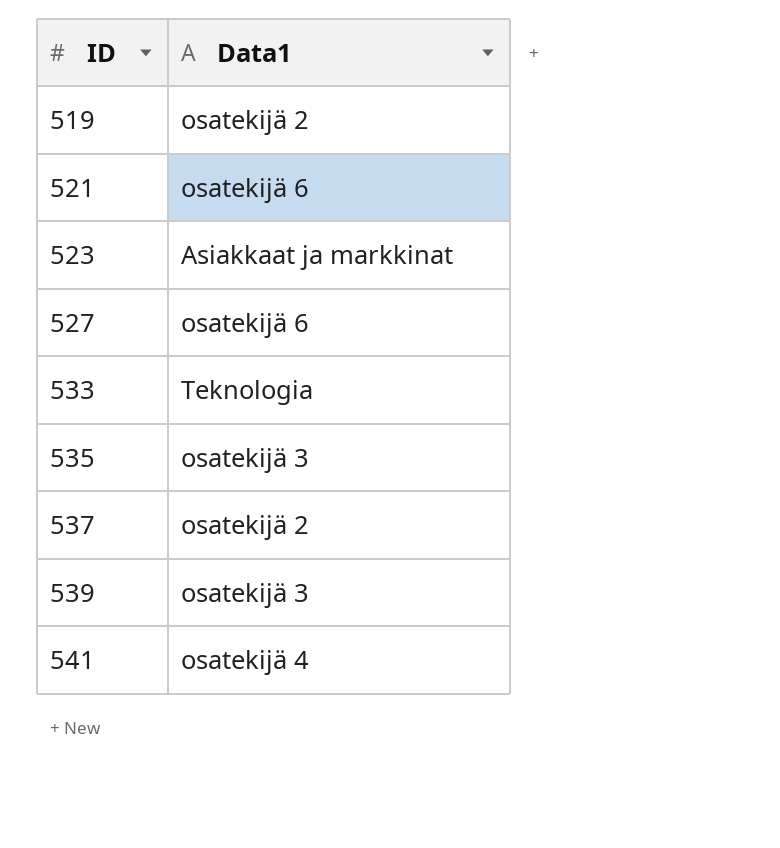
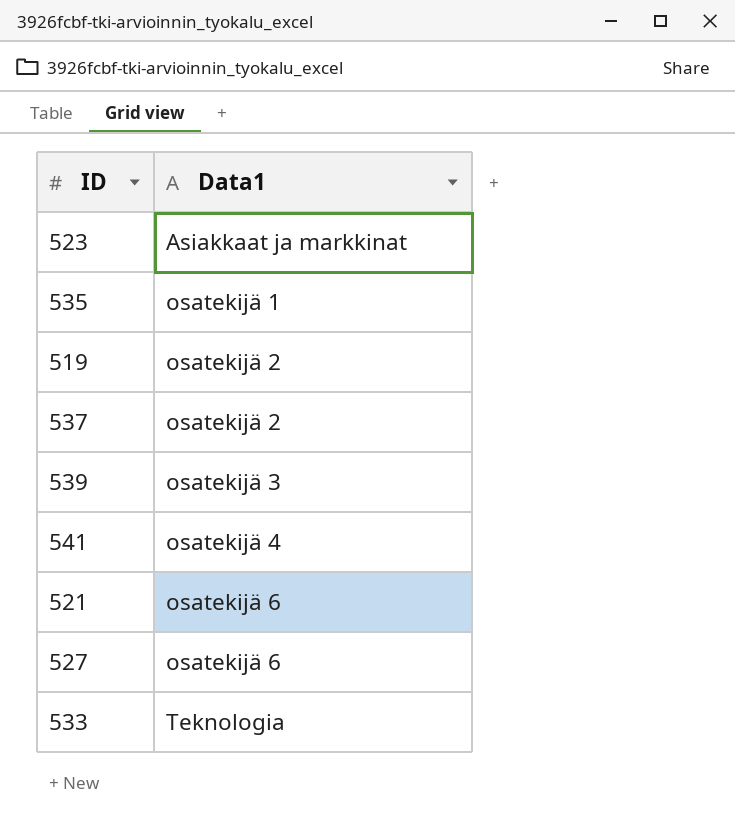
row order: ID ascending -> Data1 ascending
535 | Data1: osatekijä 3 -> osatekijä 1

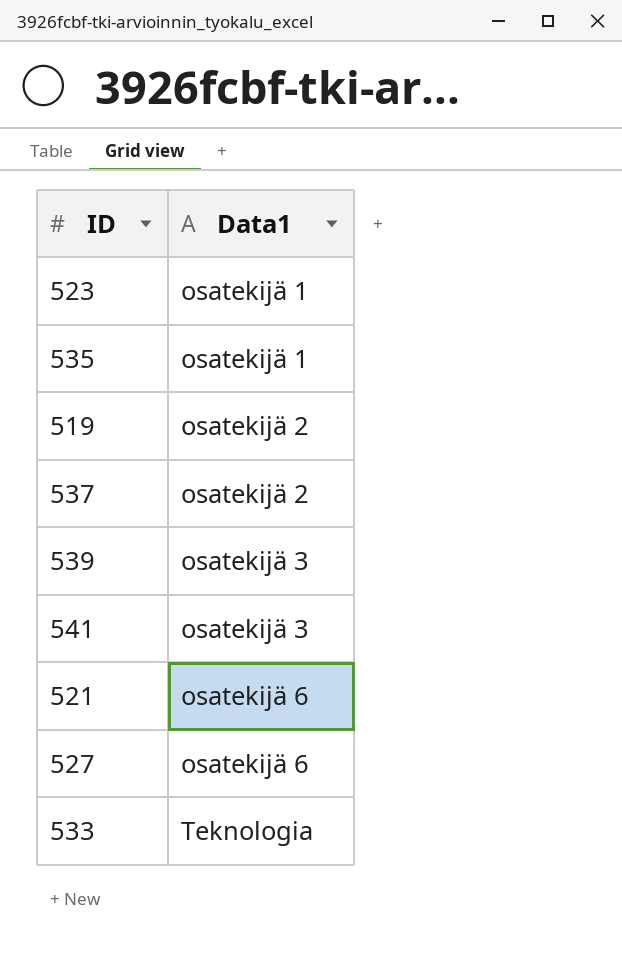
523 | Data1: Asiakkaat ja markkinat -> osatekijä 1
541 | Data1: osatekijä 4 -> osatekijä 3

